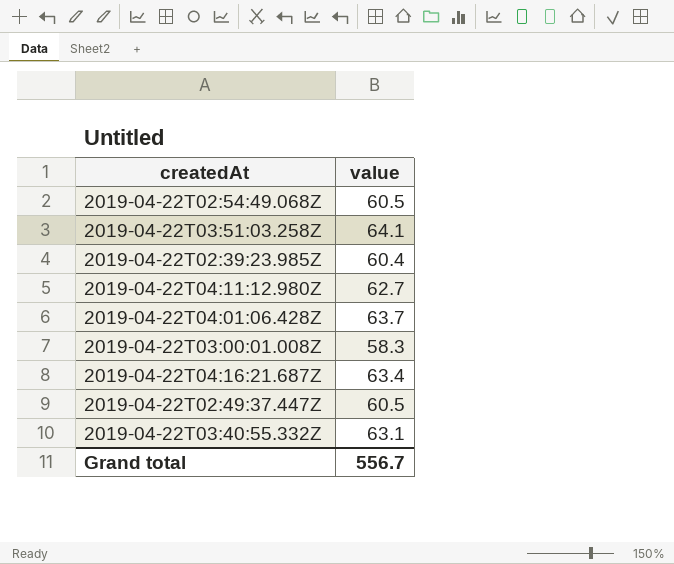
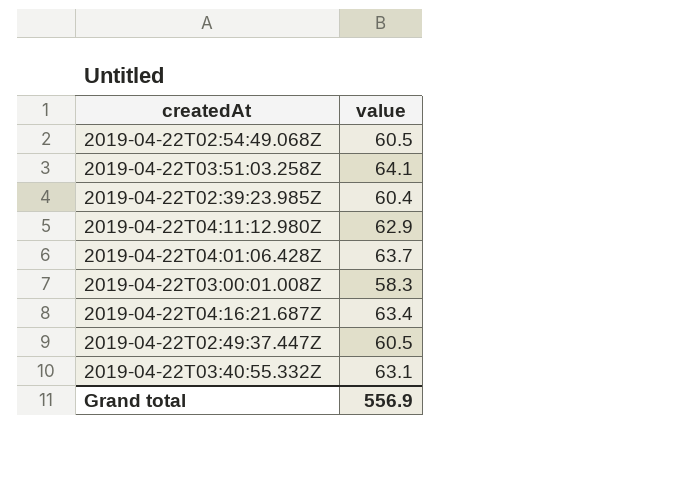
2019-04-22T04:11:12.980Z | value: 62.7 -> 62.9
Grand total | value: 556.7 -> 556.9

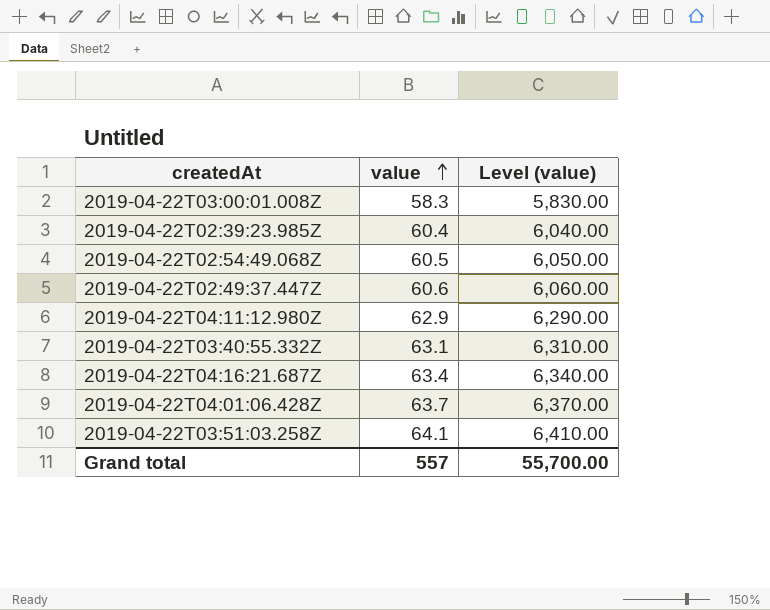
row order: none -> value ascending
column Level (value) | formula: none -> [value] * 100
2019-04-22T02:49:37.447Z | value: 60.5 -> 60.6
Grand total | value: 556.9 -> 557

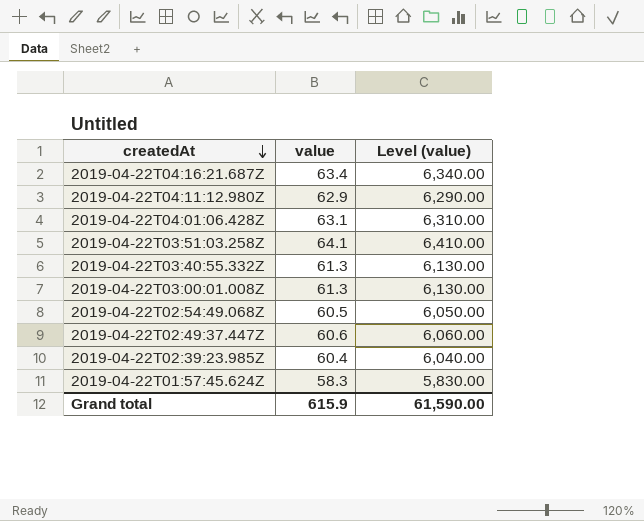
row order: value ascending -> createdAt descending
2019-04-22T04:01:06.428Z | value: 63.7 -> 63.1
2019-04-22T04:01:06.428Z | Level (value): 6,370.00 -> 6,310.00
2019-04-22T03:40:55.332Z | value: 63.1 -> 61.3
2019-04-22T03:40:55.332Z | Level (value): 6,310.00 -> 6,130.00
2019-04-22T03:00:01.008Z | value: 58.3 -> 61.3
2019-04-22T03:00:01.008Z | Level (value): 5,830.00 -> 6,130.00
row 2019-04-22T01:57:45.624Z: none -> 58.3 | 5,830.00
Grand total | value: 557 -> 615.9
Grand total | Level (value): 55,700.00 -> 61,590.00

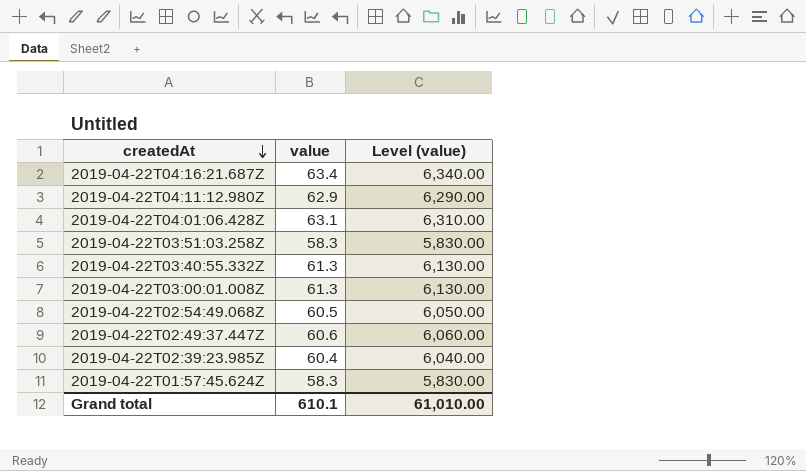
2019-04-22T03:51:03.258Z | value: 64.1 -> 58.3
2019-04-22T03:51:03.258Z | Level (value): 6,410.00 -> 5,830.00
Grand total | value: 615.9 -> 610.1
Grand total | Level (value): 61,590.00 -> 61,010.00

